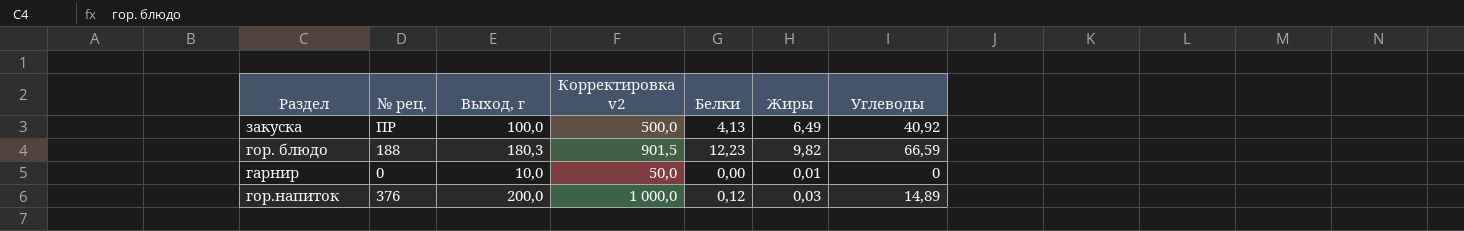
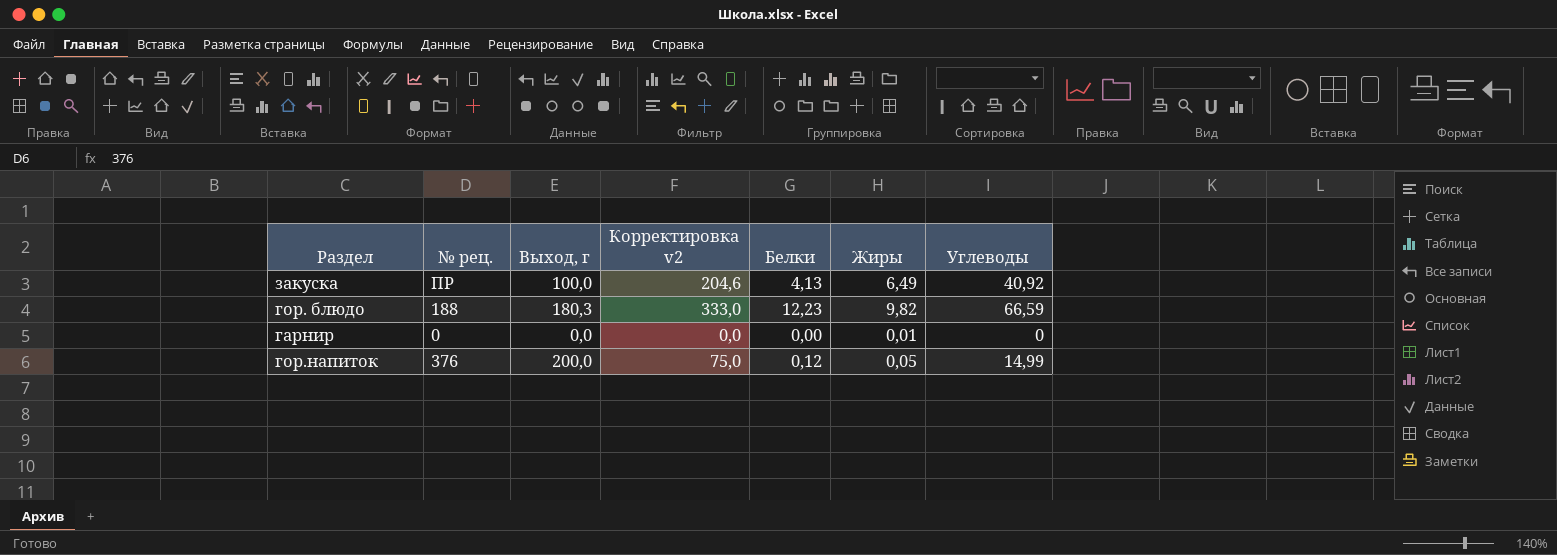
column Корректировка v2 | formula: [Выход, г] * 5 -> [Углеводы] * 5
гарнир | Выход, г: 10,0 -> 0,0
гор.напиток | Жиры: 0,03 -> 0,05
гор.напиток | Углеводы: 14,89 -> 14,99

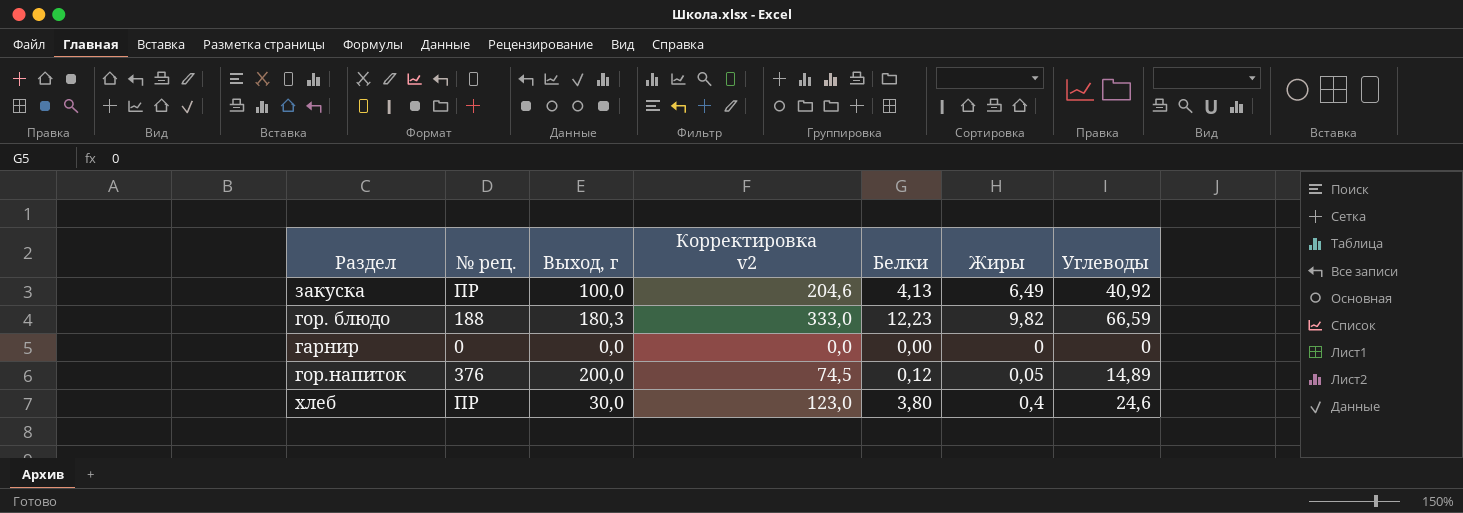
гарнир | Жиры: 0,01 -> 0
гор.напиток | Корректировка v2: 75,0 -> 74,5
гор.напиток | Углеводы: 14,99 -> 14,89
row хлеб: none -> ПР | 30,0 | 123,0 | 3,80 | 0,4 | 24,6

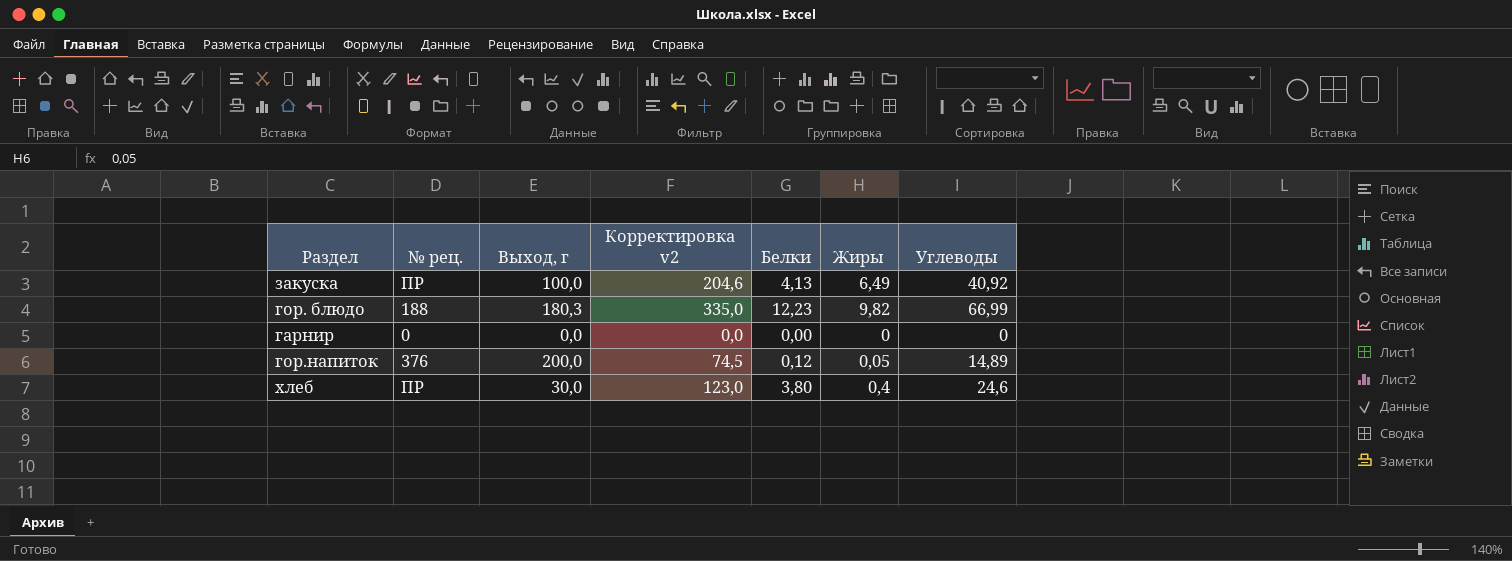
гор. блюдо | Корректировка v2: 333,0 -> 335,0
гор. блюдо | Углеводы: 66,59 -> 66,99

